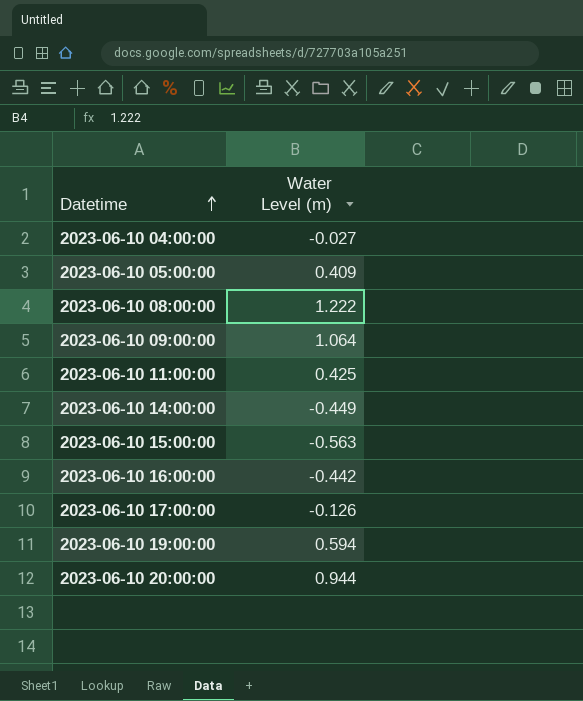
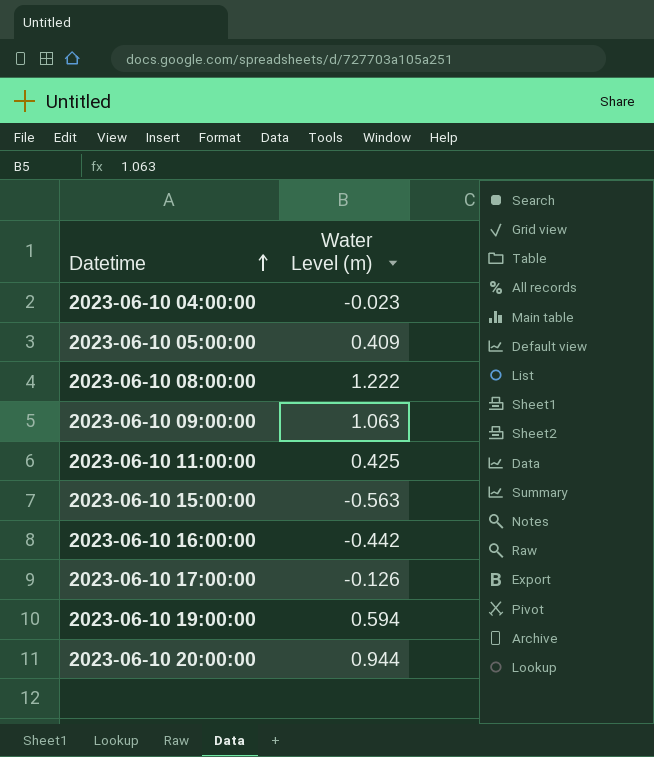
row 2023-06-10 14:00:00: -0.449 -> none
2023-06-10 04:00:00 | Water Level (m): -0.027 -> -0.023
2023-06-10 09:00:00 | Water Level (m): 1.064 -> 1.063

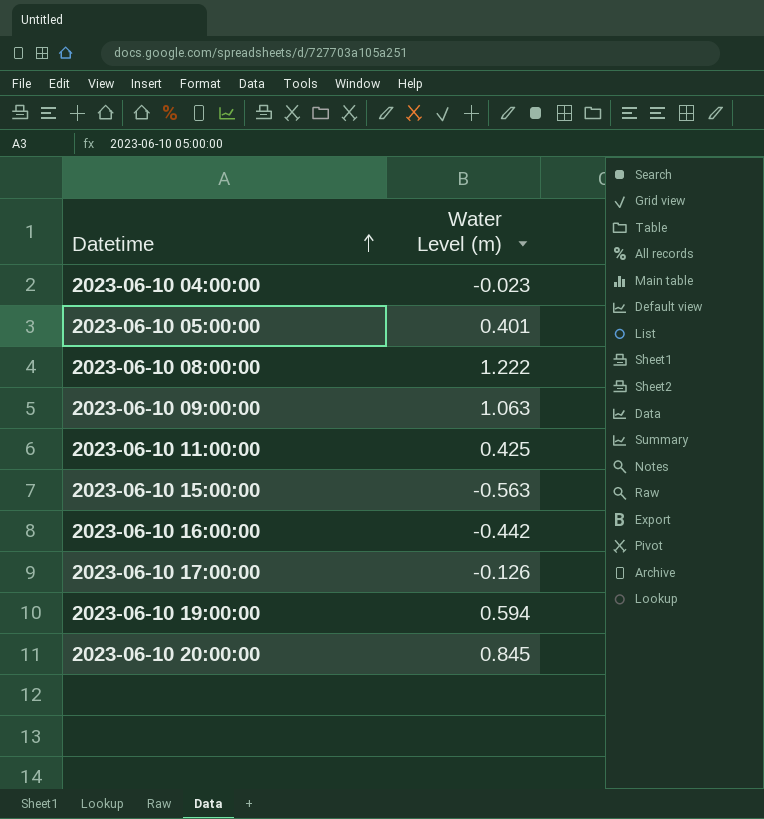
2023-06-10 05:00:00 | Water Level (m): 0.409 -> 0.401
2023-06-10 20:00:00 | Water Level (m): 0.944 -> 0.845

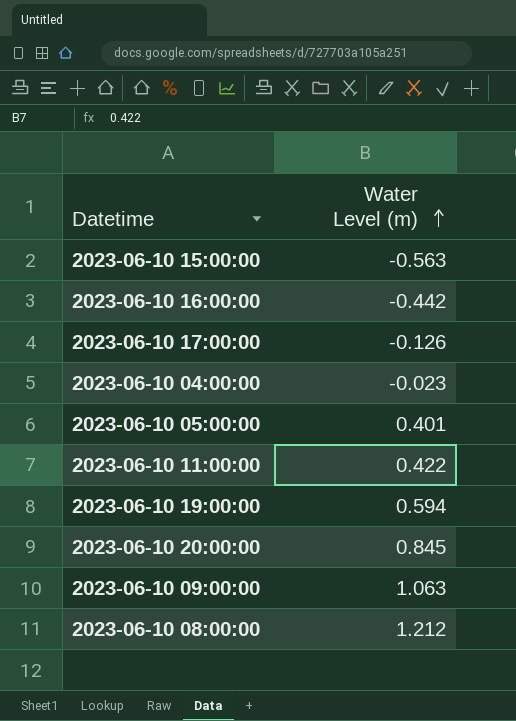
row order: Datetime ascending -> Water Level (m) ascending
2023-06-10 11:00:00 | Water Level (m): 0.425 -> 0.422
2023-06-10 08:00:00 | Water Level (m): 1.222 -> 1.212

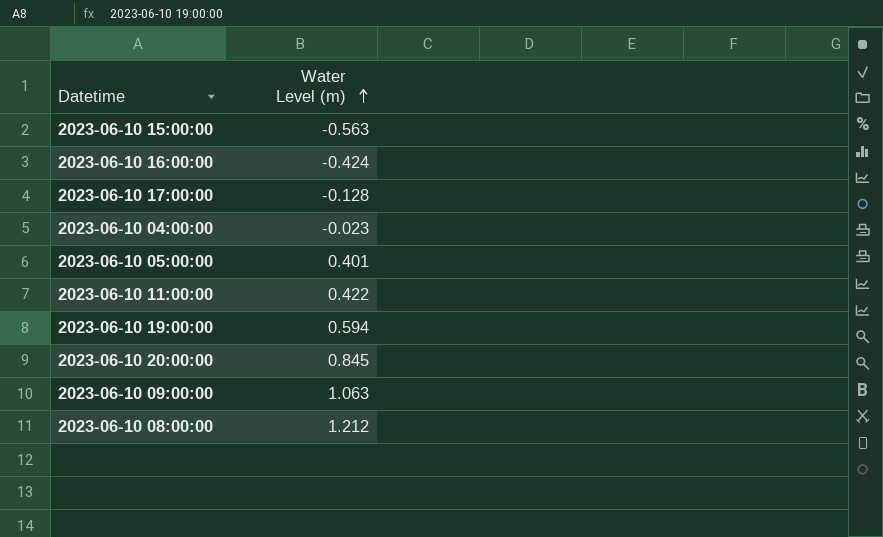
2023-06-10 16:00:00 | Water Level (m): -0.442 -> -0.424
2023-06-10 17:00:00 | Water Level (m): -0.126 -> -0.128

